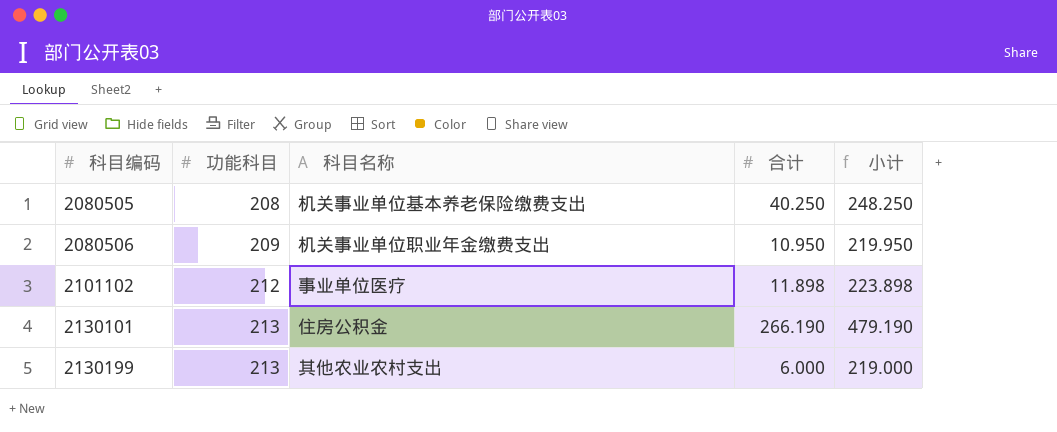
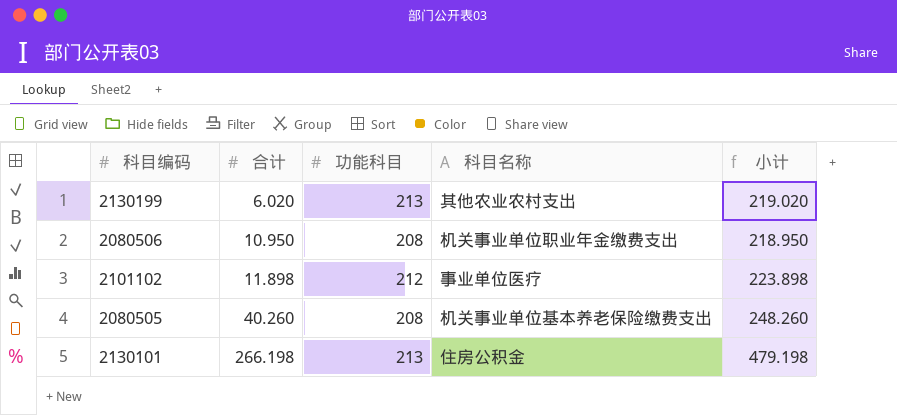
row order: 科目编码 ascending -> 合计 ascending
column 合计 | position: 4 -> 2
2130199 | 合计: 6.000 -> 6.020
2130199 | 小计: 219.000 -> 219.020
2080506 | 功能科目: 209 -> 208
2080506 | 小计: 219.950 -> 218.950
2080505 | 合计: 40.250 -> 40.260
2080505 | 小计: 248.250 -> 248.260
2130101 | 合计: 266.190 -> 266.198
2130101 | 小计: 479.190 -> 479.198

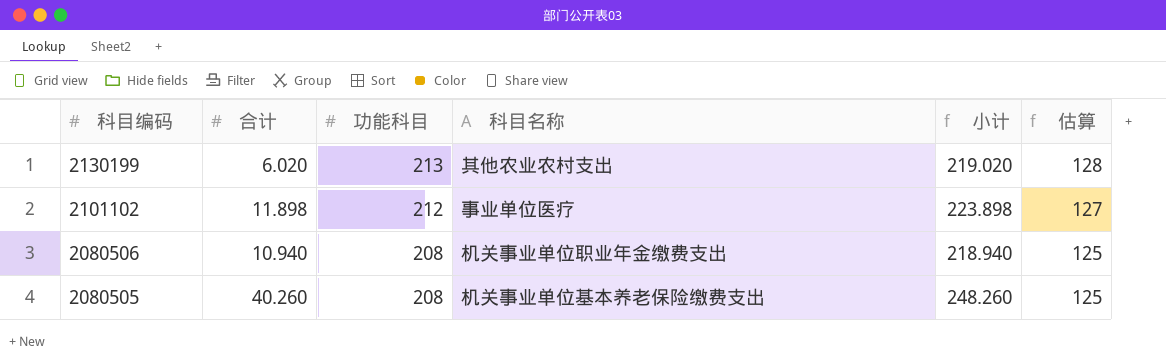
row order: 合计 ascending -> 科目编码 descending
column 估算 | formula: none -> [功能科目] * 0.6
row 2130101: 266.198 | 213 | 住房公积金 | 479.198 -> none
2080506 | 合计: 10.950 -> 10.940
2080506 | 小计: 218.950 -> 218.940

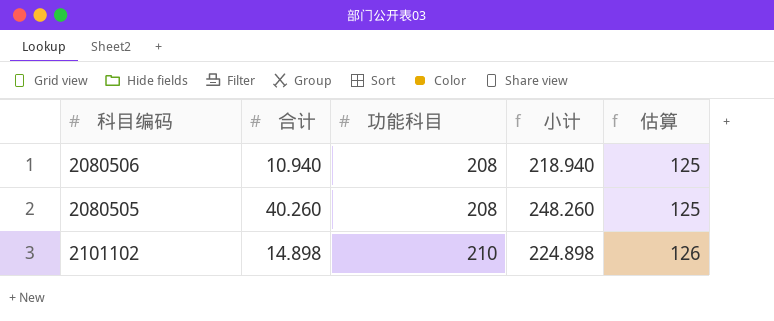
row order: 科目编码 descending -> 功能科目 ascending
column 科目名称 | position: 4 -> none
row 2130199: 6.020 | 213 | 其他农业农村支出 | 219.020 | 128 -> none
2101102 | 合计: 11.898 -> 14.898
2101102 | 功能科目: 212 -> 210
2101102 | 小计: 223.898 -> 224.898
2101102 | 估算: 127 -> 126

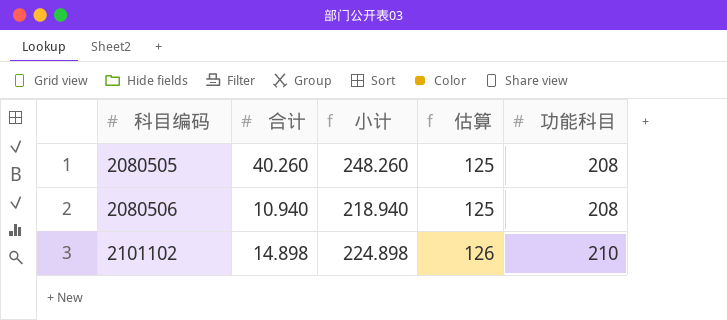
row order: 功能科目 ascending -> 科目编码 ascending
column 功能科目 | position: 3 -> 5

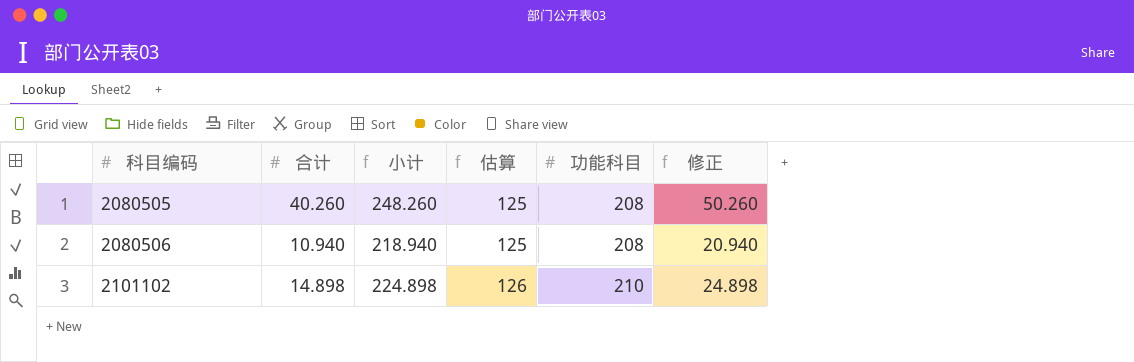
column 修正 | formula: none -> [合计] + 10

